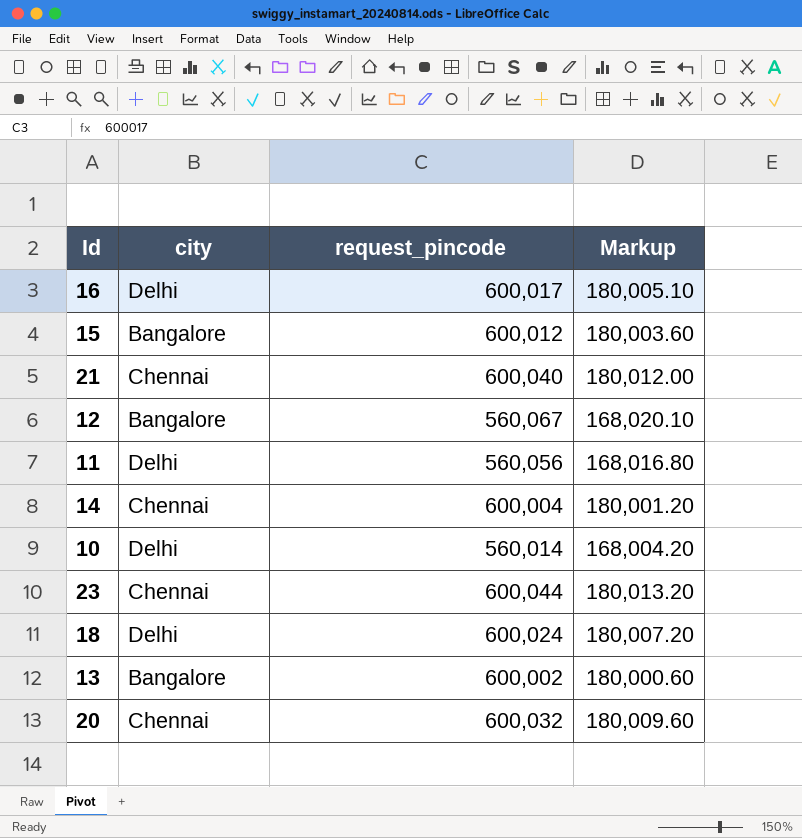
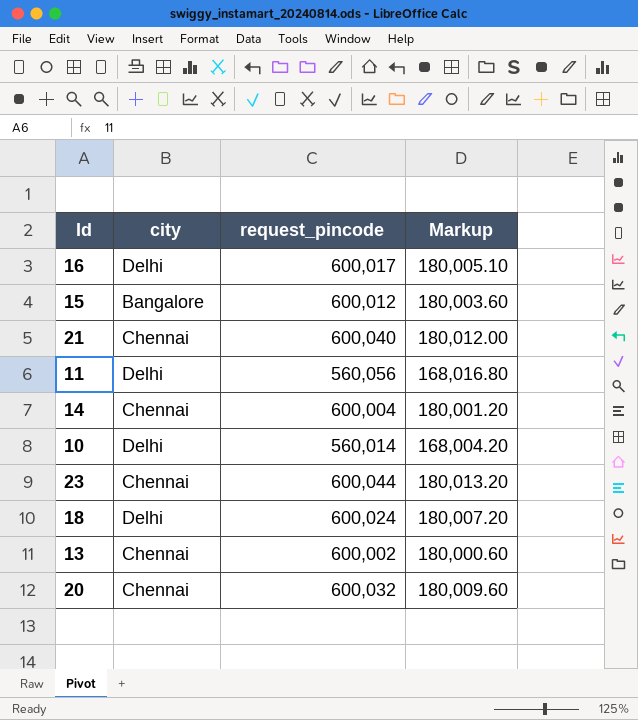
row 12: Bangalore | 560,067 | 168,020.10 -> none
13 | city: Bangalore -> Chennai

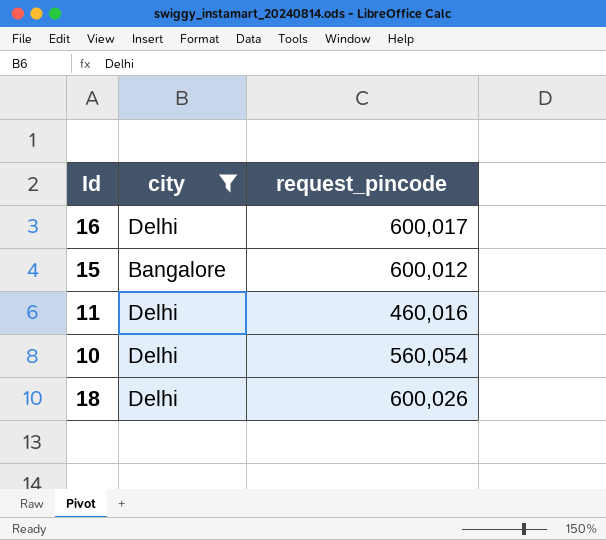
filter: none -> city != Chennai
column Markup | formula: [request_pincode] * 0.3 -> none
11 | request_pincode: 560,056 -> 460,016
10 | request_pincode: 560,014 -> 560,054
18 | request_pincode: 600,024 -> 600,026

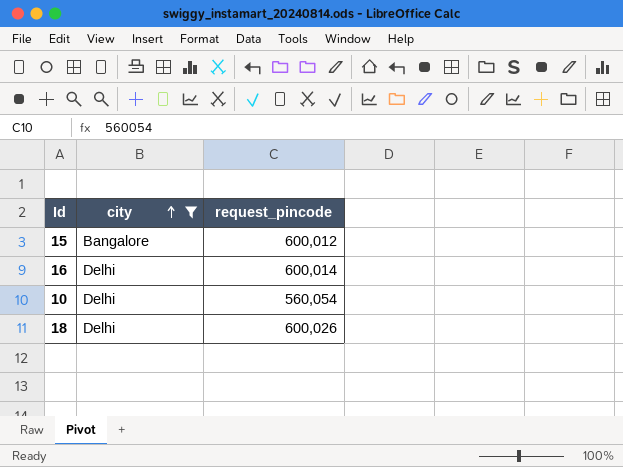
row order: none -> city ascending
row 11: Delhi | 460,016 -> none
16 | request_pincode: 600,017 -> 600,014

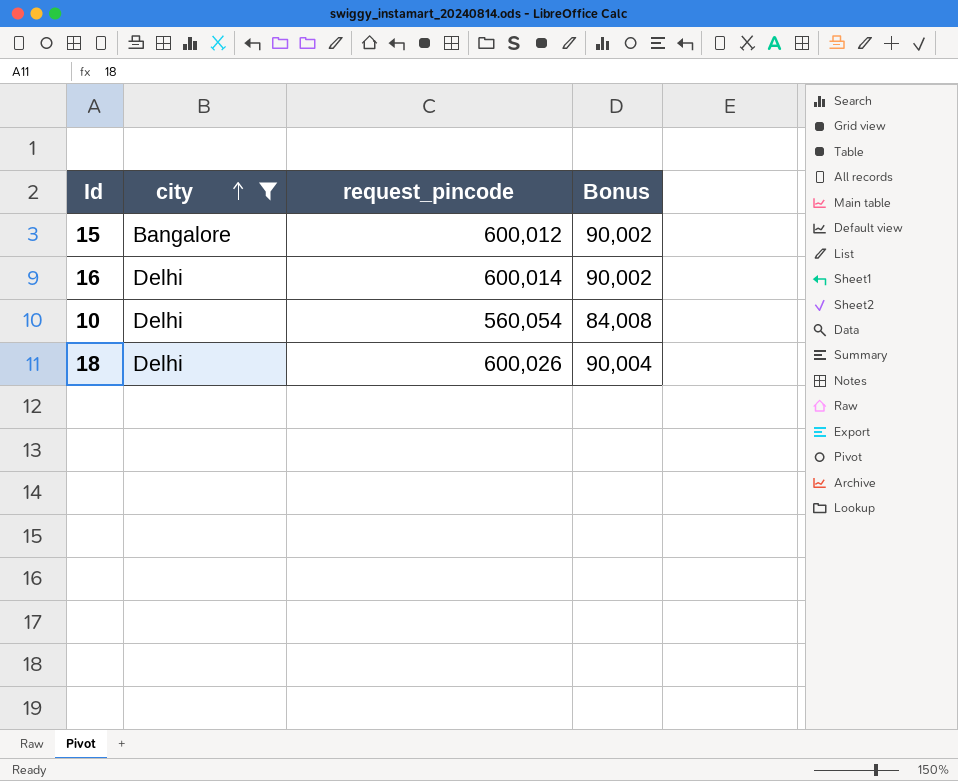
column Bonus | formula: none -> [request_pincode] * 0.15

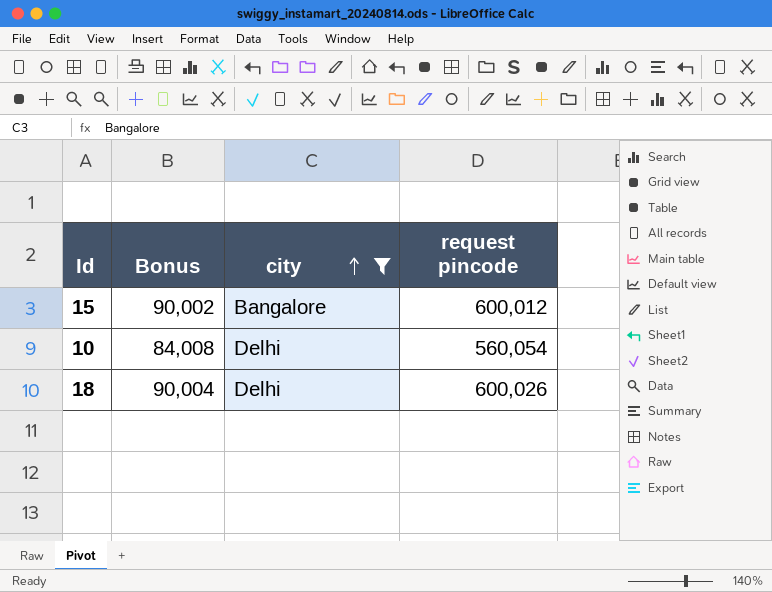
column Bonus | position: 4 -> 2
column name: request_pincode -> request pincode
row 16: Delhi | 600,014 | 90,002 -> none

